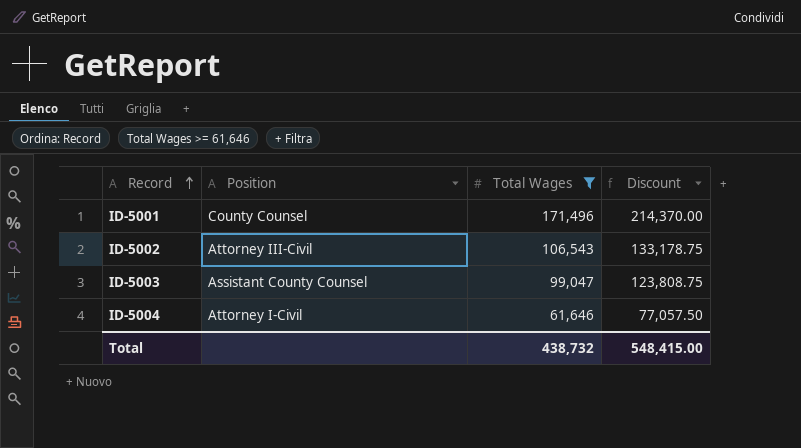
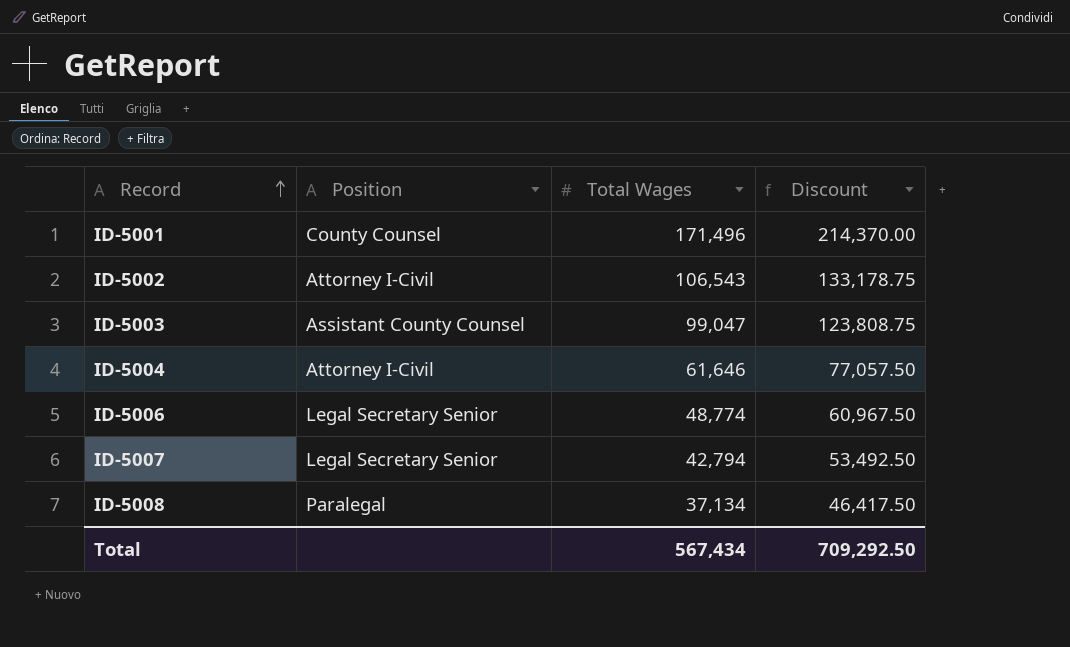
filter: Total Wages >= 61,646 -> none
ID-5002 | Position: Attorney III-Civil -> Attorney I-Civil
Total | Total Wages: 438,732 -> 567,434
Total | Discount: 548,415.00 -> 709,292.50

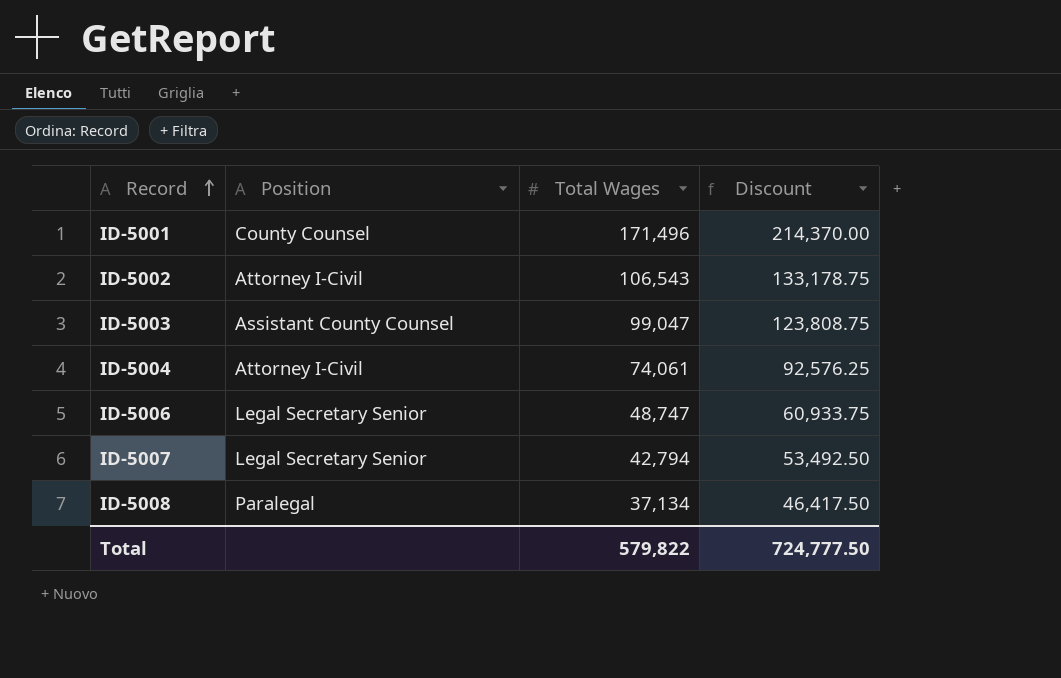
ID-5004 | Total Wages: 61,646 -> 74,061
ID-5004 | Discount: 77,057.50 -> 92,576.25
ID-5006 | Total Wages: 48,774 -> 48,747
ID-5006 | Discount: 60,967.50 -> 60,933.75
Total | Total Wages: 567,434 -> 579,822
Total | Discount: 709,292.50 -> 724,777.50

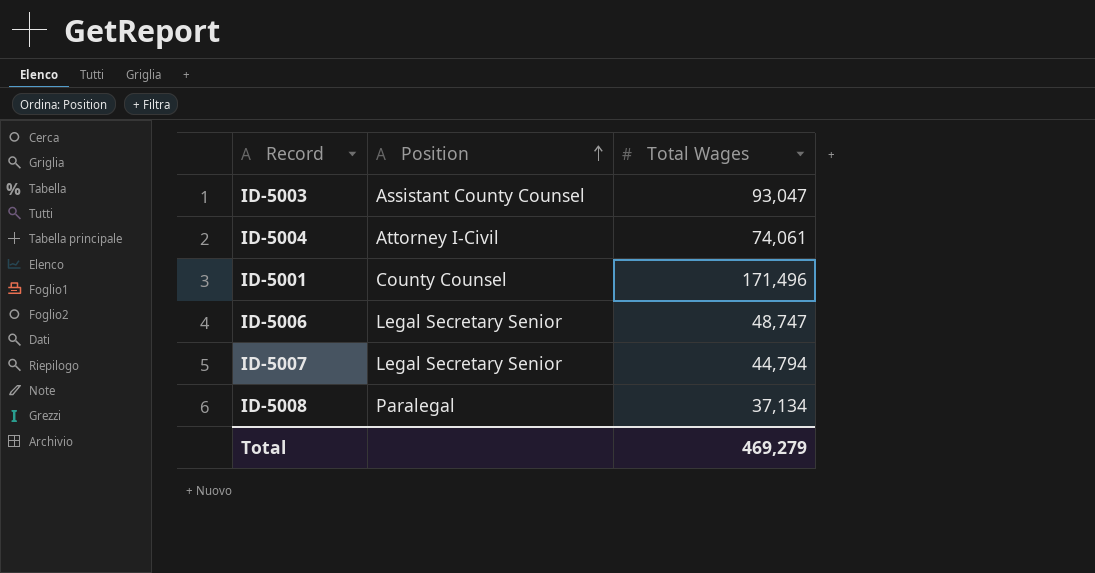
row order: Record ascending -> Position ascending
column Discount | formula: [Total Wages] * 1.25 -> none
row ID-5002: Attorney I-Civil | 106,543 | 133,178.75 -> none
ID-5003 | Total Wages: 99,047 -> 93,047
ID-5007 | Total Wages: 42,794 -> 44,794
Total | Total Wages: 579,822 -> 469,279

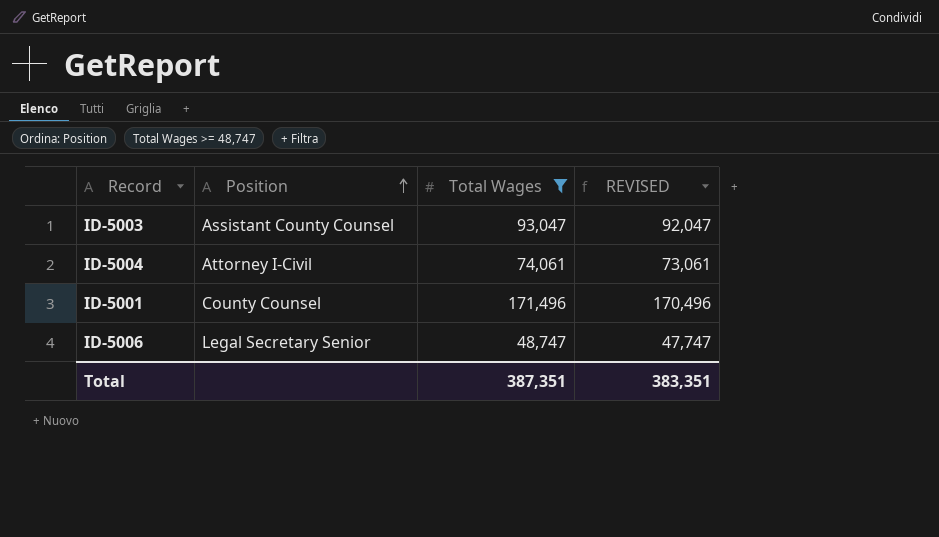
filter: none -> Total Wages >= 48,747
column REVISED | formula: none -> [Total Wages] - 1000
Total | Total Wages: 469,279 -> 387,351

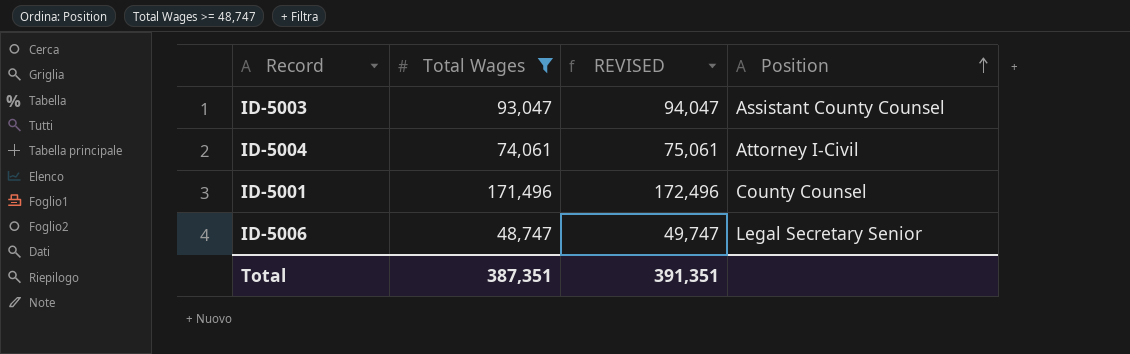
column REVISED | formula: [Total Wages] - 1000 -> [Total Wages] + 1000
column Position | position: 2 -> 4
Total | REVISED: 383,351 -> 391,351

